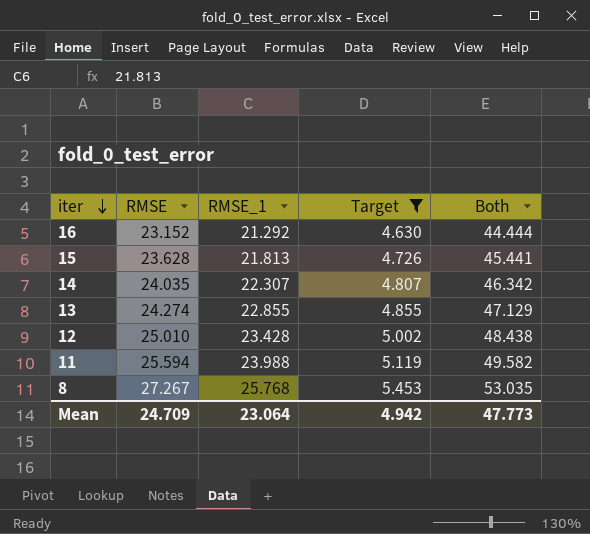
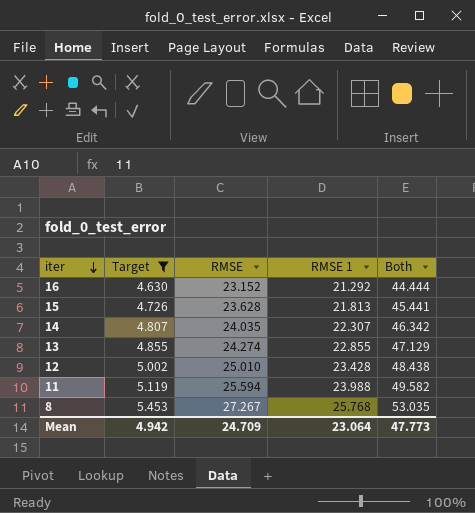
column Target | position: 4 -> 2
column name: RMSE_1 -> RMSE 1

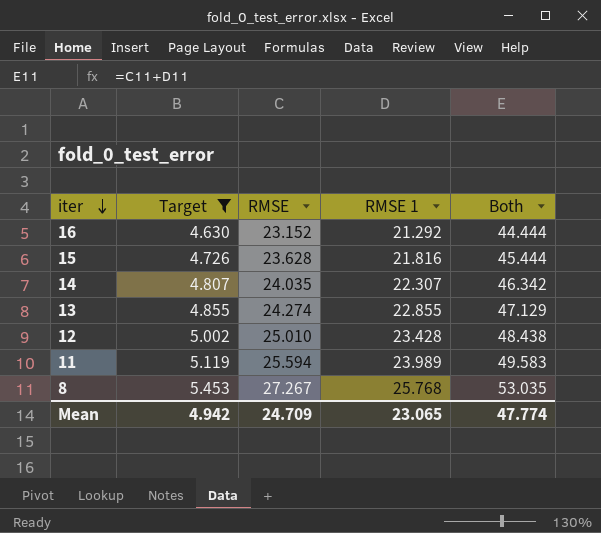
15 | RMSE 1: 21.813 -> 21.816
15 | Both: 45.441 -> 45.444
11 | RMSE 1: 23.988 -> 23.989
11 | Both: 49.582 -> 49.583
Mean | RMSE 1: 23.064 -> 23.065
Mean | Both: 47.773 -> 47.774

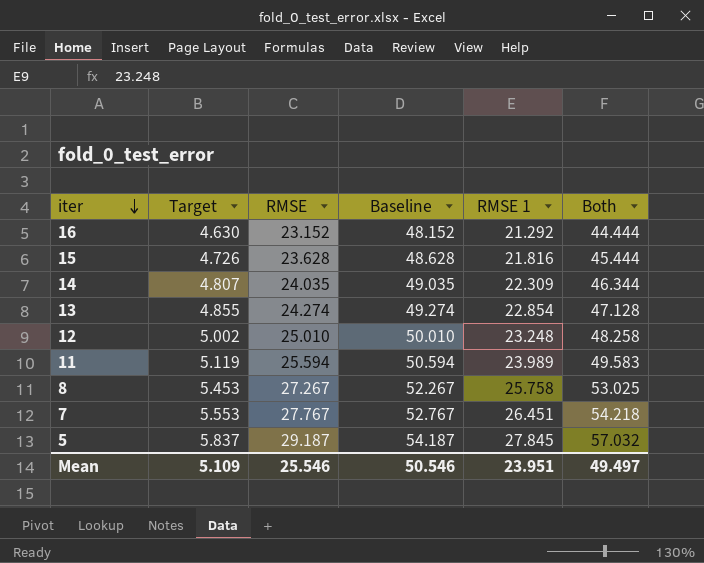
filter: Target <= 5.453 -> none
column Baseline | formula: none -> [RMSE] + 25
14 | RMSE 1: 22.307 -> 22.309
14 | Both: 46.342 -> 46.344
13 | RMSE 1: 22.855 -> 22.854
13 | Both: 47.129 -> 47.128
12 | RMSE 1: 23.428 -> 23.248
12 | Both: 48.438 -> 48.258
8 | RMSE 1: 25.768 -> 25.758
8 | Both: 53.035 -> 53.025
Mean | Target: 4.942 -> 5.109
Mean | RMSE: 24.709 -> 25.546
Mean | RMSE 1: 23.065 -> 23.951
Mean | Both: 47.774 -> 49.497

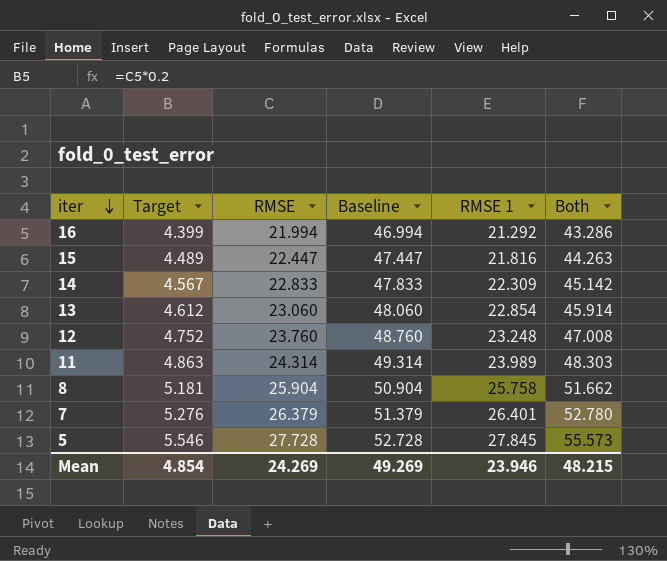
16 | Target: 4.630 -> 4.399
16 | RMSE: 23.152 -> 21.994
16 | Baseline: 48.152 -> 46.994
16 | Both: 44.444 -> 43.286
15 | Target: 4.726 -> 4.489
15 | RMSE: 23.628 -> 22.447
15 | Baseline: 48.628 -> 47.447
15 | Both: 45.444 -> 44.263
14 | Target: 4.807 -> 4.567
14 | RMSE: 24.035 -> 22.833
14 | Baseline: 49.035 -> 47.833
14 | Both: 46.344 -> 45.142
13 | Target: 4.855 -> 4.612
13 | RMSE: 24.274 -> 23.060
13 | Baseline: 49.274 -> 48.060
13 | Both: 47.128 -> 45.914
12 | Target: 5.002 -> 4.752
12 | RMSE: 25.010 -> 23.760
12 | Baseline: 50.010 -> 48.760
12 | Both: 48.258 -> 47.008
11 | Target: 5.119 -> 4.863
11 | RMSE: 25.594 -> 24.314
11 | Baseline: 50.594 -> 49.314
11 | Both: 49.583 -> 48.303
8 | Target: 5.453 -> 5.181
8 | RMSE: 27.267 -> 25.904
8 | Baseline: 52.267 -> 50.904
8 | Both: 53.025 -> 51.662
7 | Target: 5.553 -> 5.276
7 | RMSE: 27.767 -> 26.379
7 | Baseline: 52.767 -> 51.379
7 | RMSE 1: 26.451 -> 26.401
7 | Both: 54.218 -> 52.780
5 | Target: 5.837 -> 5.546
5 | RMSE: 29.187 -> 27.728
5 | Baseline: 54.187 -> 52.728
5 | Both: 57.032 -> 55.573
Mean | Target: 5.109 -> 4.854
Mean | RMSE: 25.546 -> 24.269
Mean | Baseline: 50.546 -> 49.269
Mean | RMSE 1: 23.951 -> 23.946
Mean | Both: 49.497 -> 48.215

